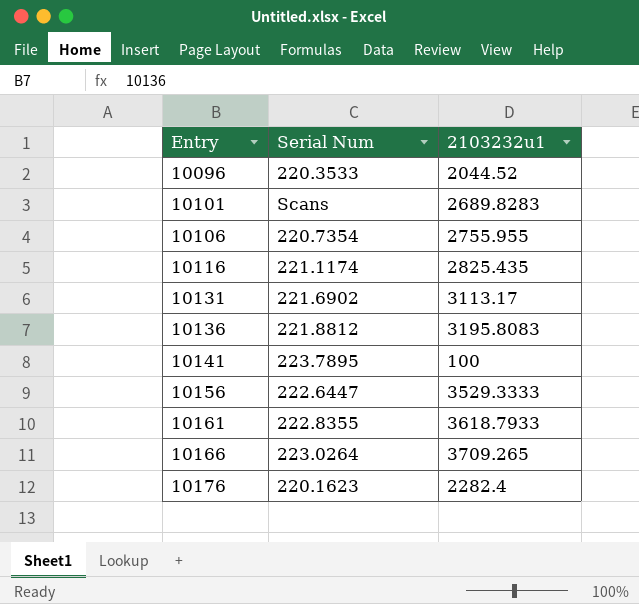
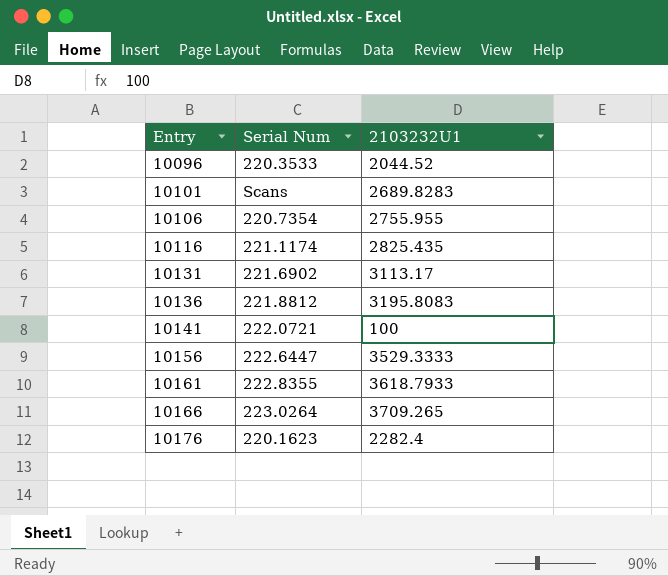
column name: 2103232u1 -> 2103232U1
10141 | Serial Num: 223.7895 -> 222.0721

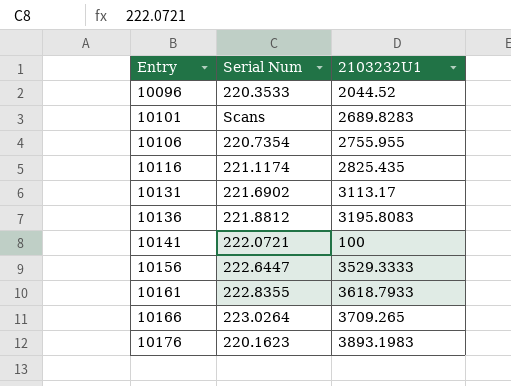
10176 | 2103232U1: 2282.4 -> 3893.1983

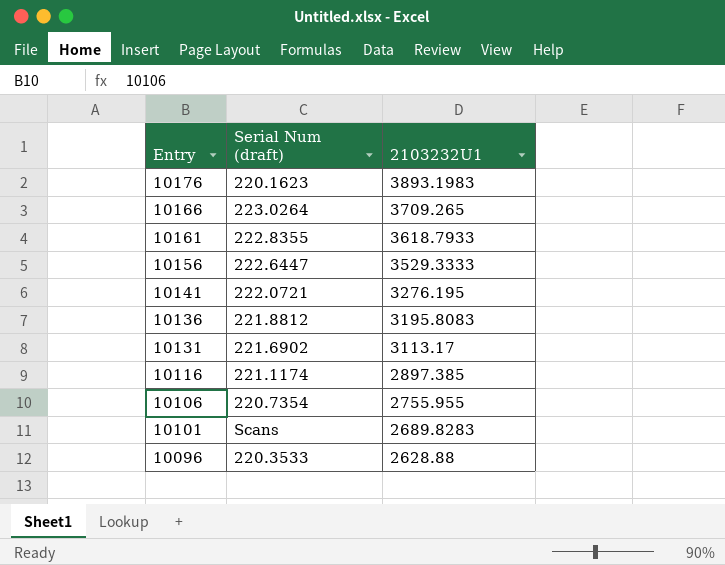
row order: Entry ascending -> Entry descending
column name: Serial Num -> Serial Num (draft)
10141 | 2103232U1: 100 -> 3276.195
10116 | 2103232U1: 2825.435 -> 2897.385
10096 | 2103232U1: 2044.52 -> 2628.88

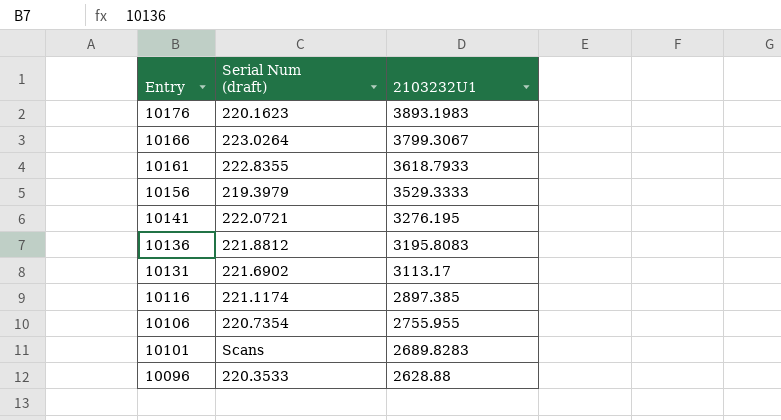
10166 | 2103232U1: 3709.265 -> 3799.3067
10156 | Serial Num (draft): 222.6447 -> 219.3979

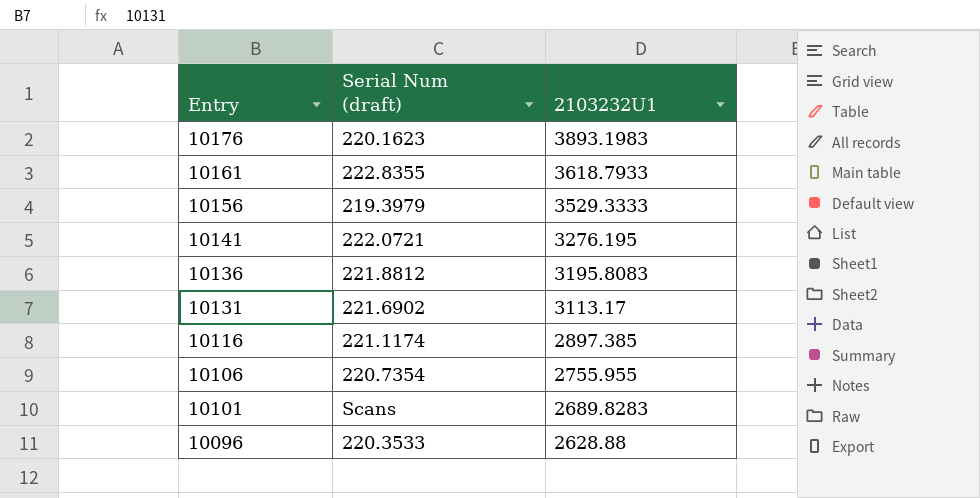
row 10166: 223.0264 | 3799.3067 -> none

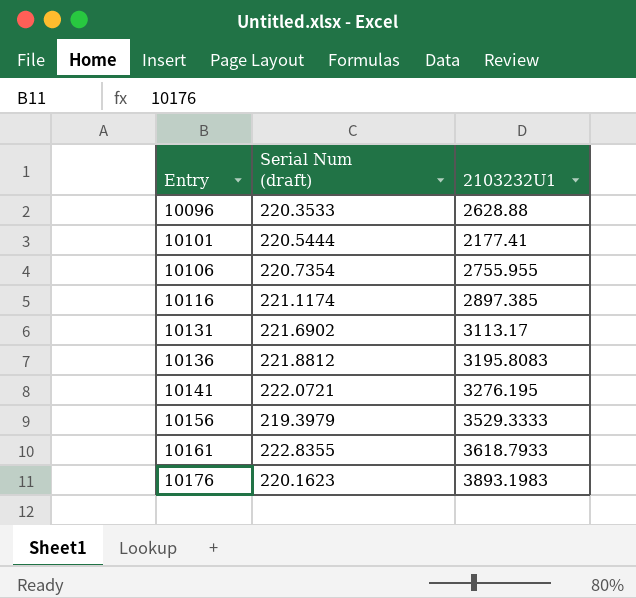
row order: Entry descending -> Entry ascending
10101 | Serial Num (draft): Scans -> 220.5444
10101 | 2103232U1: 2689.8283 -> 2177.41

